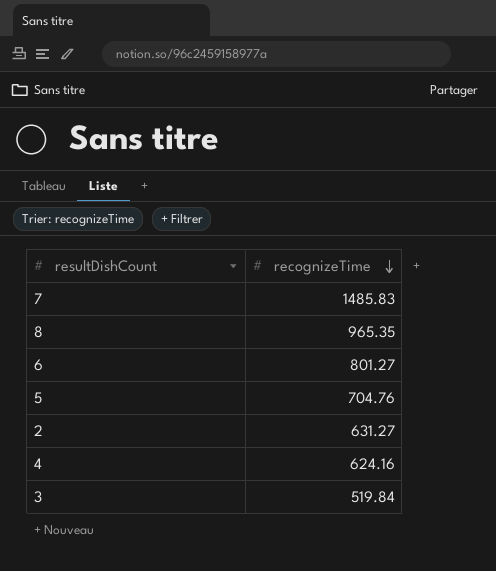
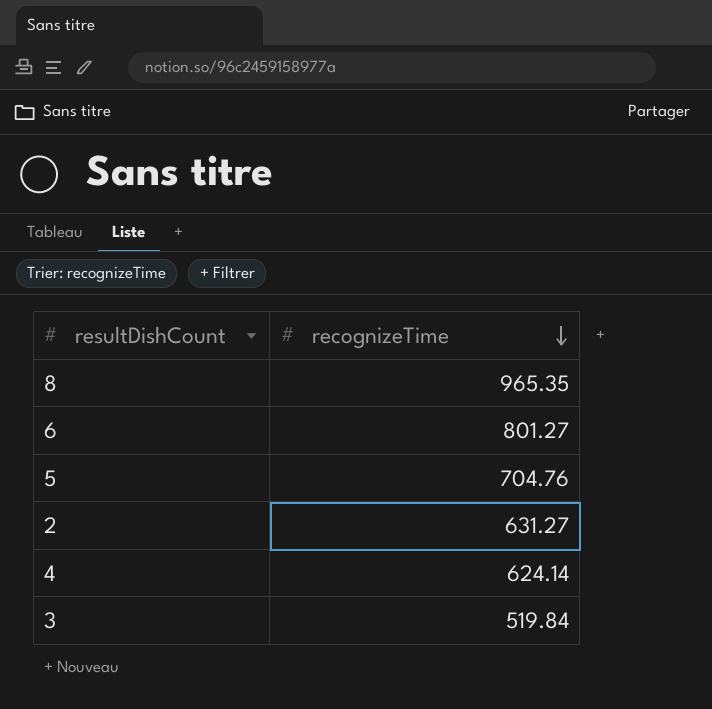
row 7: 1485.83 -> none
4 | recognizeTime: 624.16 -> 624.14

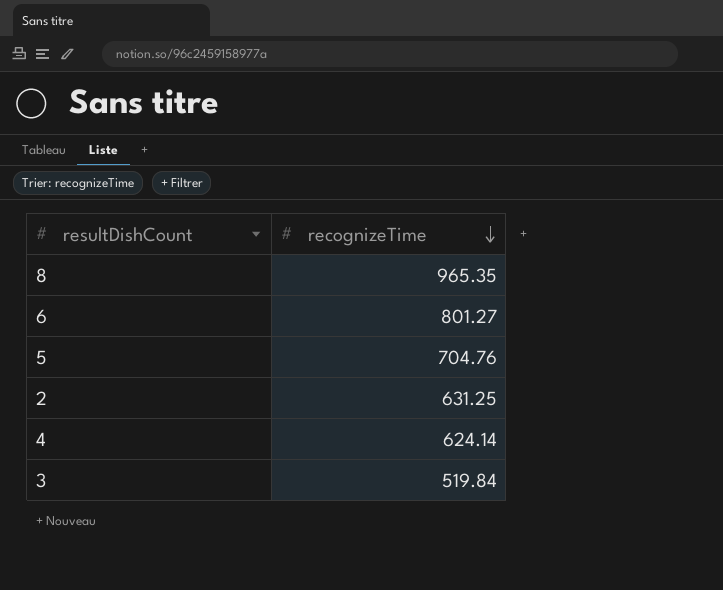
2 | recognizeTime: 631.27 -> 631.25

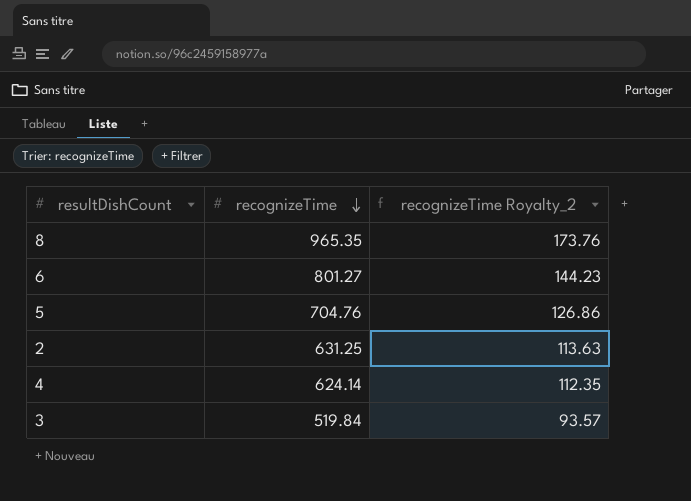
column recognizeTime Royalty_2 | formula: none -> [recognizeTime] * 0.18

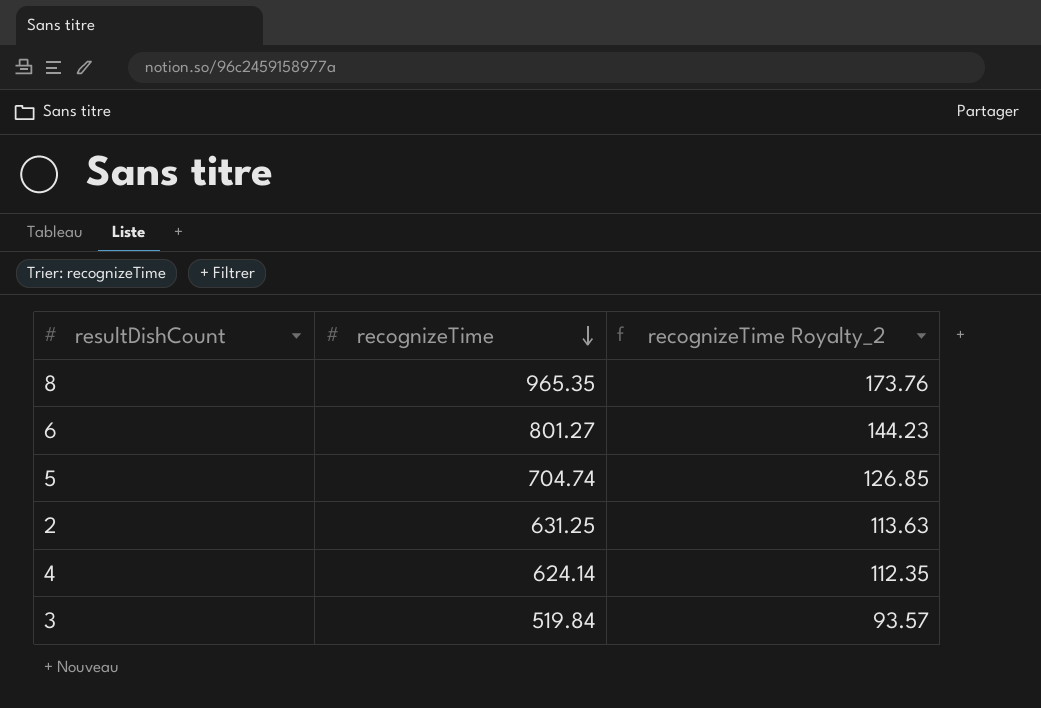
5 | recognizeTime: 704.76 -> 704.74
5 | recognizeTime Royalty_2: 126.86 -> 126.85

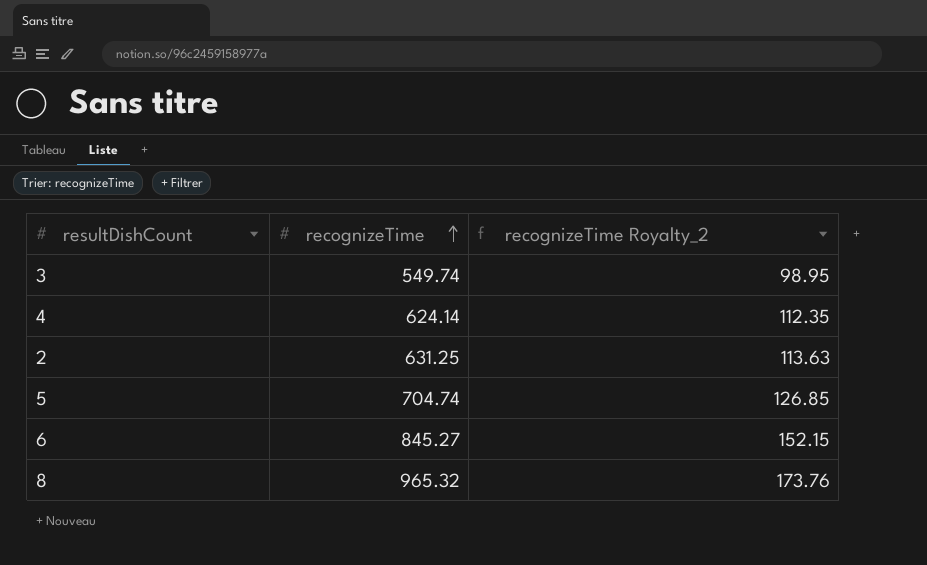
row order: recognizeTime descending -> recognizeTime ascending
3 | recognizeTime: 519.84 -> 549.74
3 | recognizeTime Royalty_2: 93.57 -> 98.95
6 | recognizeTime: 801.27 -> 845.27
6 | recognizeTime Royalty_2: 144.23 -> 152.15
8 | recognizeTime: 965.35 -> 965.32

